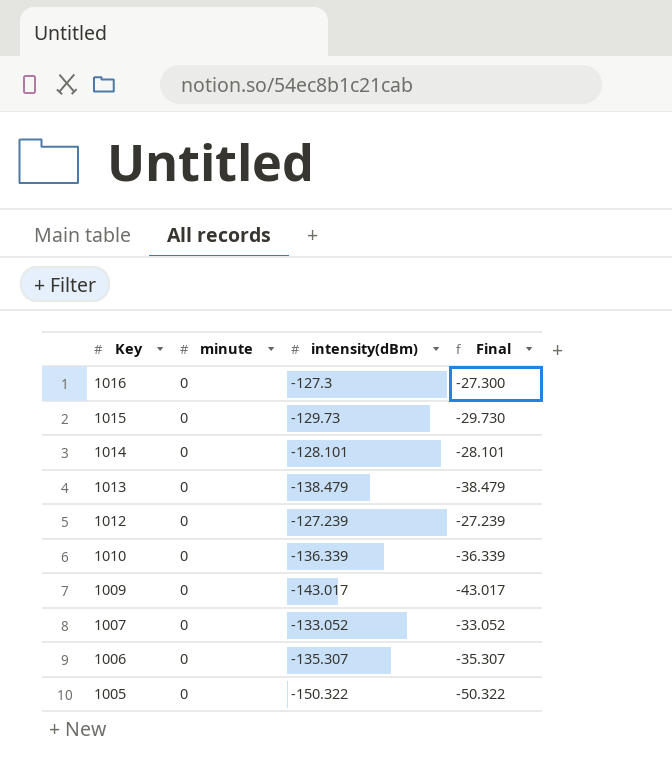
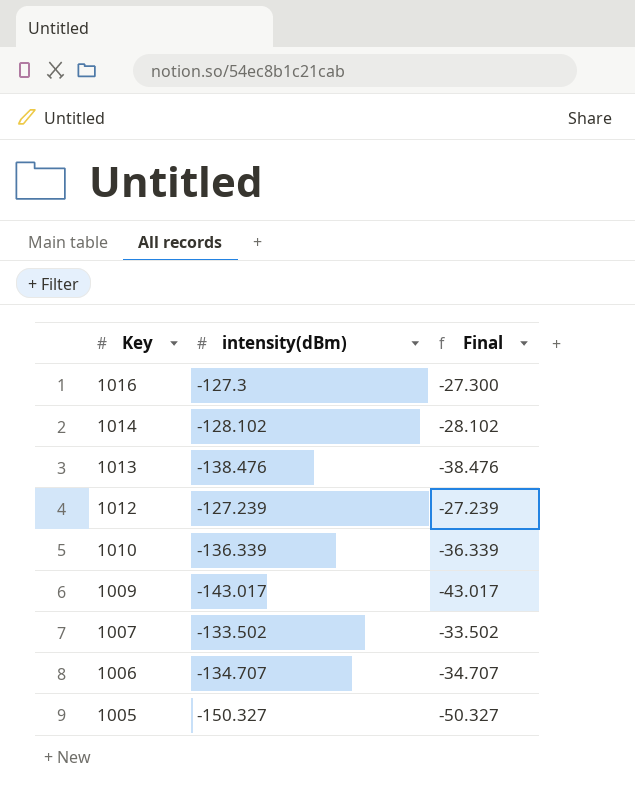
column minute | position: 2 -> none
row 1015: 0 | -129.73 | -29.730 -> none
1014 | intensity(dBm): -128.101 -> -128.102
1014 | Final: -28.101 -> -28.102
1013 | intensity(dBm): -138.479 -> -138.476
1013 | Final: -38.479 -> -38.476
1007 | intensity(dBm): -133.052 -> -133.502
1007 | Final: -33.052 -> -33.502
1006 | intensity(dBm): -135.307 -> -134.707
1006 | Final: -35.307 -> -34.707
1005 | intensity(dBm): -150.322 -> -150.327
1005 | Final: -50.322 -> -50.327

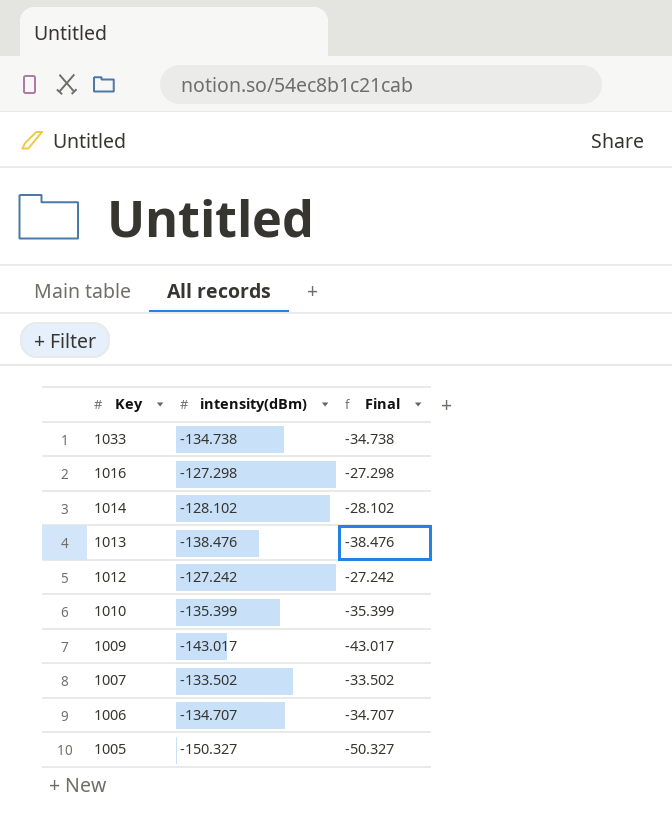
row 1033: none -> -134.738 | -34.738
1016 | intensity(dBm): -127.3 -> -127.298
1016 | Final: -27.300 -> -27.298
1012 | intensity(dBm): -127.239 -> -127.242
1012 | Final: -27.239 -> -27.242
1010 | intensity(dBm): -136.339 -> -135.399
1010 | Final: -36.339 -> -35.399

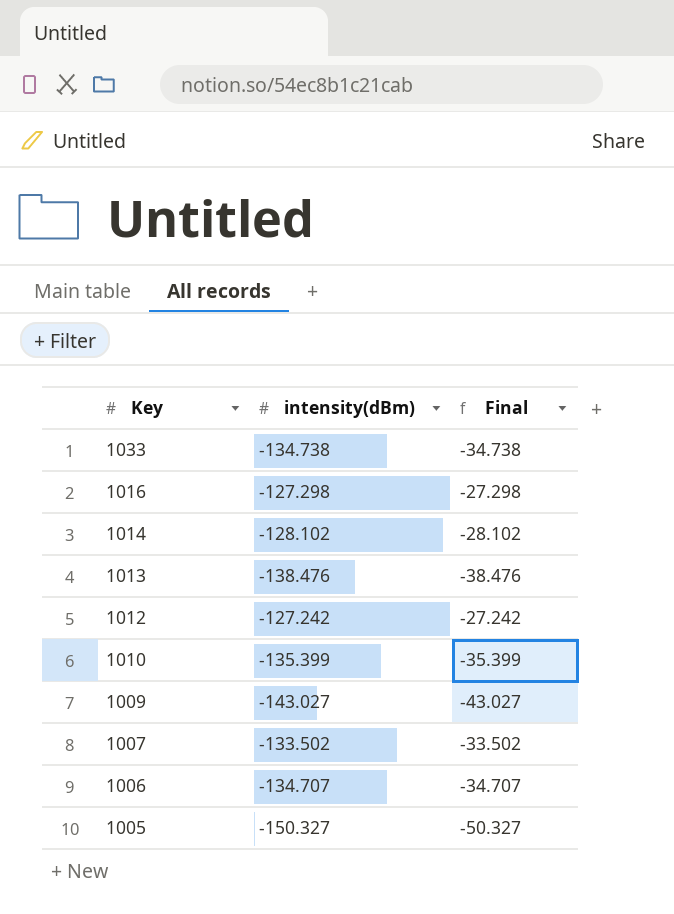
1009 | intensity(dBm): -143.017 -> -143.027
1009 | Final: -43.017 -> -43.027

